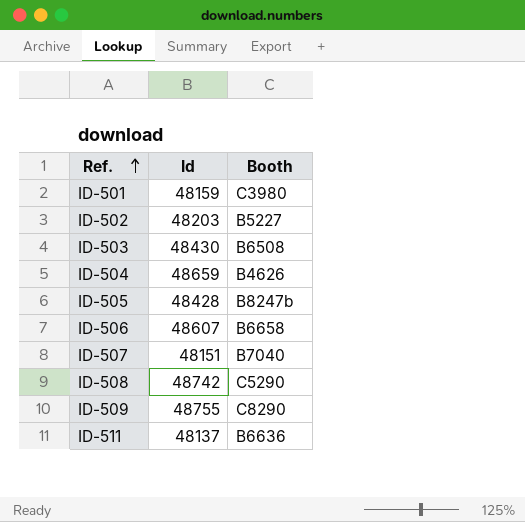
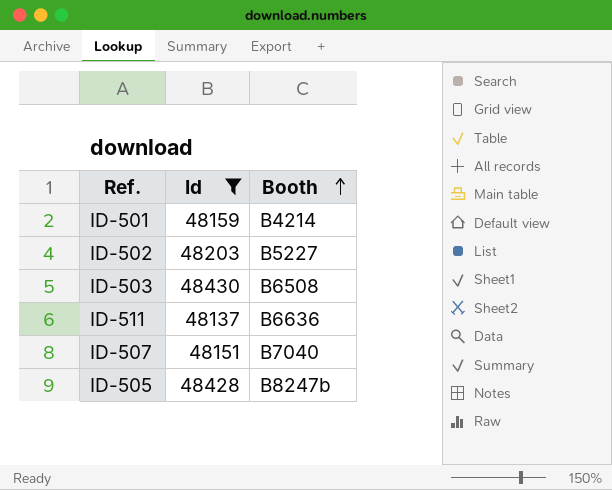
filter: none -> Id <= 48430
row order: Ref. ascending -> Booth ascending
ID-501 | Booth: C3980 -> B4214

